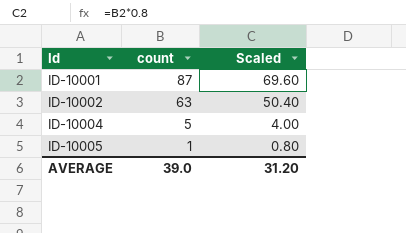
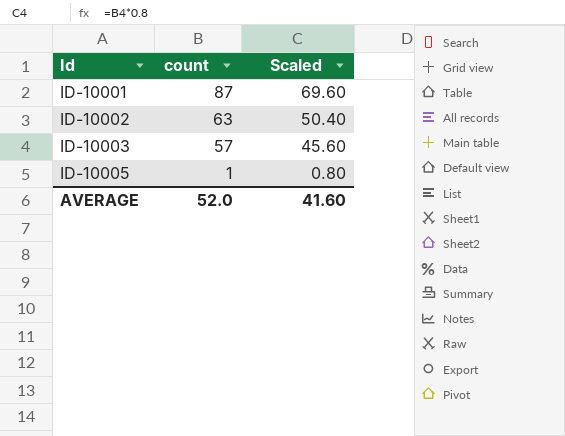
row ID-10004: 5 | 4.00 -> none
row ID-10003: none -> 57 | 45.60
AVERAGE | count: 39.0 -> 52.0
AVERAGE | Scaled: 31.20 -> 41.60

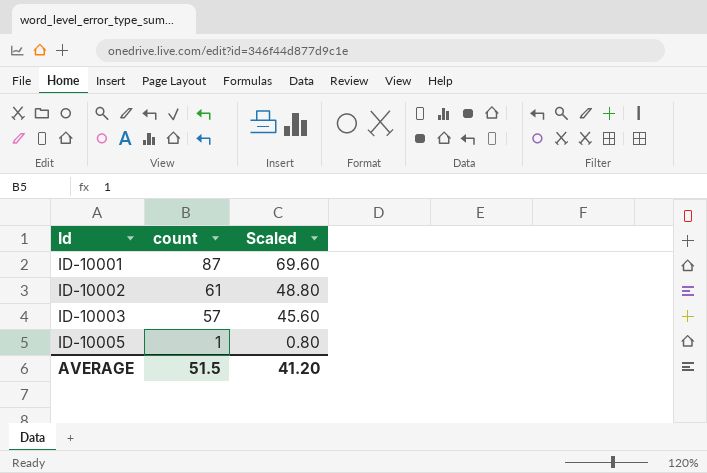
ID-10002 | count: 63 -> 61
ID-10002 | Scaled: 50.40 -> 48.80
AVERAGE | count: 52.0 -> 51.5
AVERAGE | Scaled: 41.60 -> 41.20

